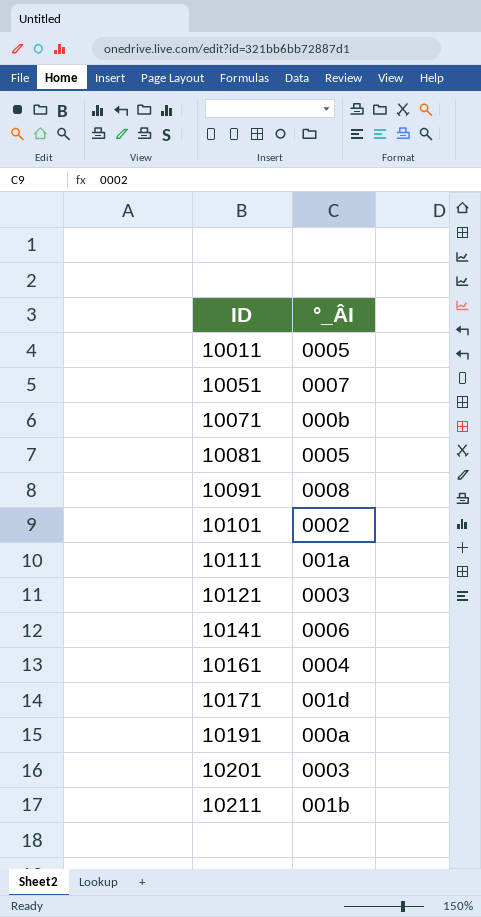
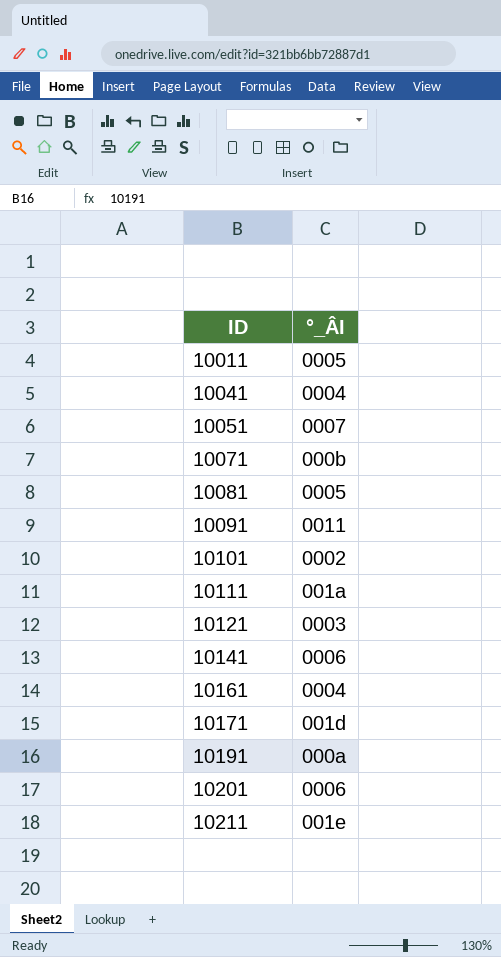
row 10041: none -> 0004
10091 | °_ÂI: 0008 -> 0011
10201 | °_ÂI: 0003 -> 0006
10211 | °_ÂI: 001b -> 001e

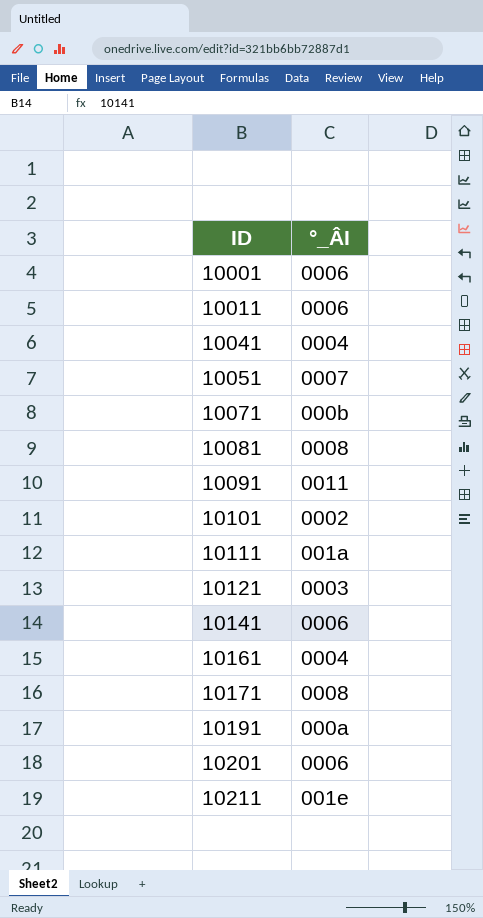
row 10001: none -> 0006
10011 | °_ÂI: 0005 -> 0006
10081 | °_ÂI: 0005 -> 0008
10171 | °_ÂI: 001d -> 0008

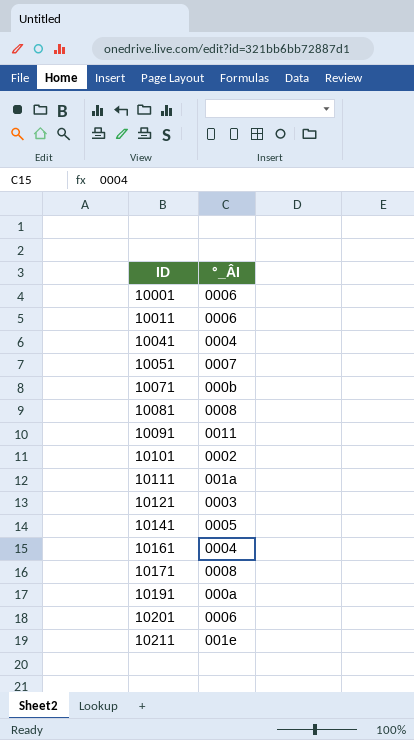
10141 | °_ÂI: 0006 -> 0005

